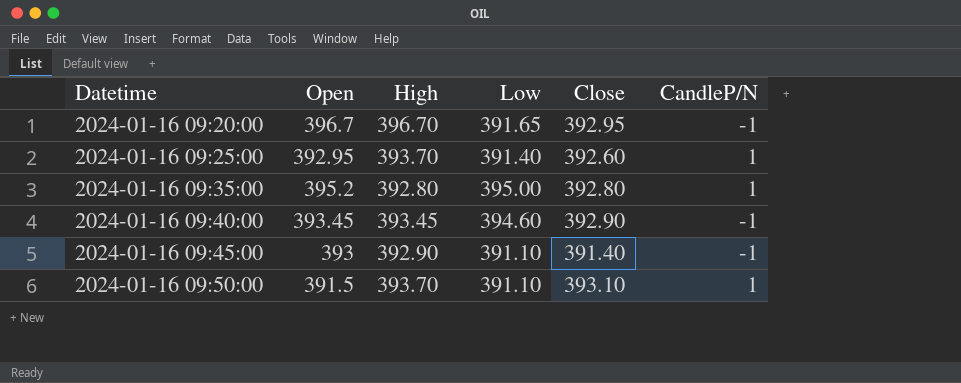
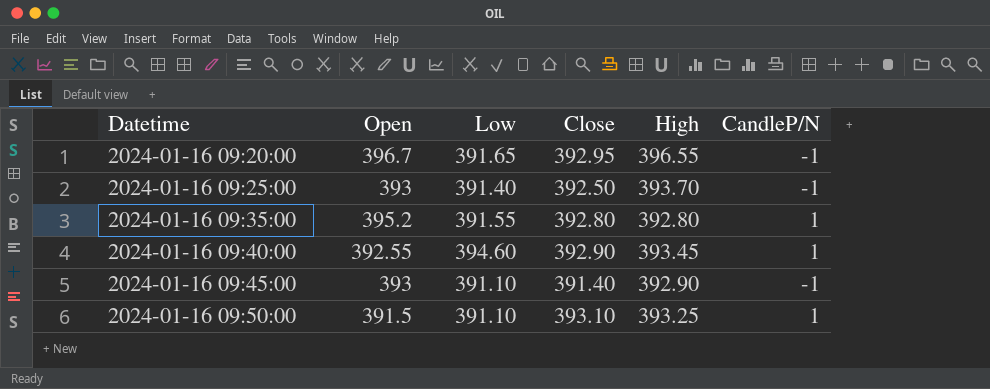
column High | position: 3 -> 5
2024-01-16 09:20:00 | High: 396.70 -> 396.55
2024-01-16 09:25:00 | Open: 392.95 -> 393
2024-01-16 09:25:00 | Close: 392.60 -> 392.50
2024-01-16 09:25:00 | CandleP/N: 1 -> -1
2024-01-16 09:35:00 | Low: 395.00 -> 391.55
2024-01-16 09:40:00 | Open: 393.45 -> 392.55
2024-01-16 09:40:00 | CandleP/N: -1 -> 1
2024-01-16 09:50:00 | High: 393.70 -> 393.25

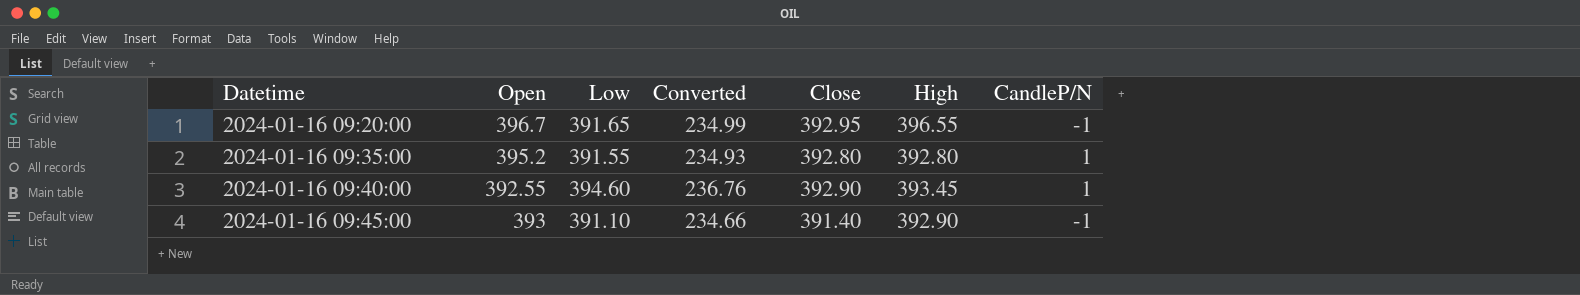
column Converted | formula: none -> [Low] * 0.6
row 2024-01-16 09:25:00: 393 | 391.40 | 392.50 | 393.70 | -1 -> none
row 2024-01-16 09:50:00: 391.5 | 391.10 | 393.10 | 393.25 | 1 -> none

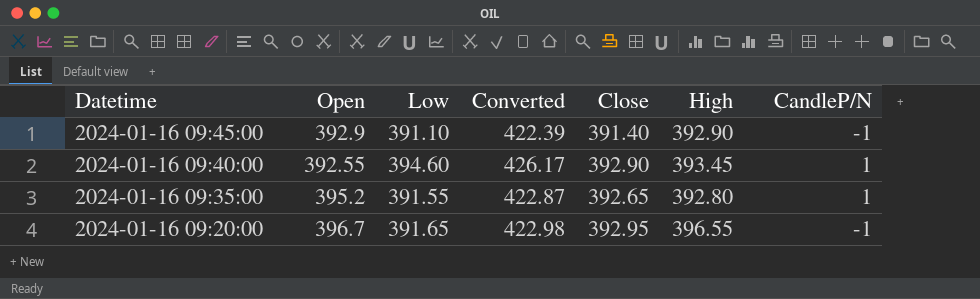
row order: Datetime ascending -> Datetime descending
column Converted | formula: [Low] * 0.6 -> [Low] * 1.08
2024-01-16 09:45:00 | Open: 393 -> 392.9
2024-01-16 09:35:00 | Close: 392.80 -> 392.65

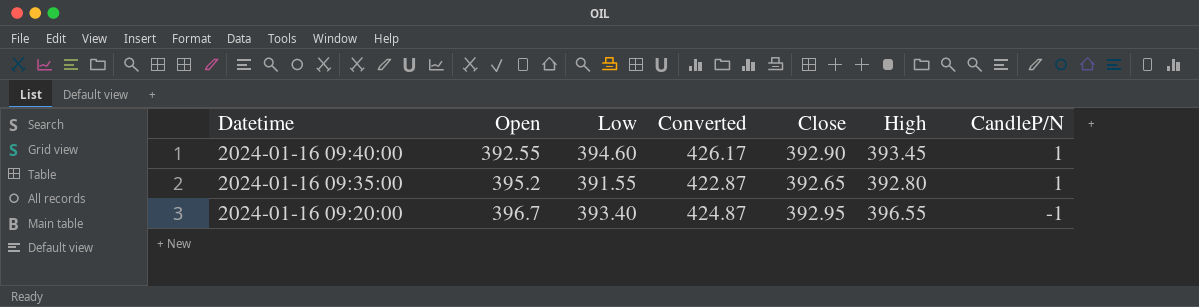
row 2024-01-16 09:45:00: 392.9 | 391.10 | 422.39 | 391.40 | 392.90 | -1 -> none
2024-01-16 09:20:00 | Low: 391.65 -> 393.40
2024-01-16 09:20:00 | Converted: 422.98 -> 424.87

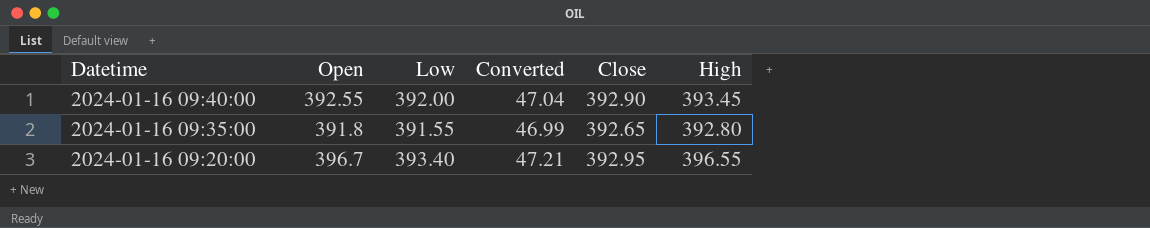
column CandleP/N | position: 7 -> none
column Converted | formula: [Low] * 1.08 -> [Low] * 0.12
2024-01-16 09:40:00 | Low: 394.60 -> 392.00
2024-01-16 09:35:00 | Open: 395.2 -> 391.8

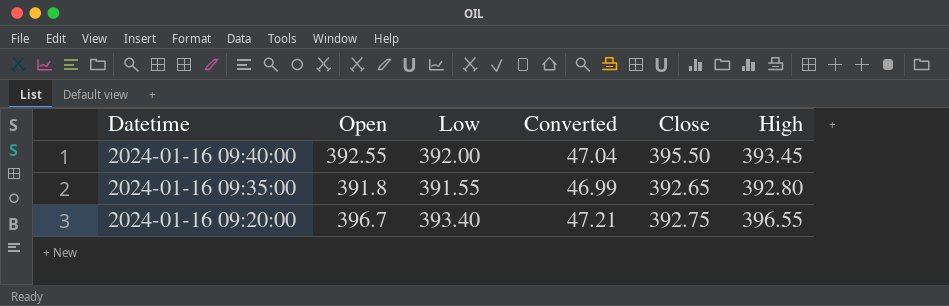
2024-01-16 09:40:00 | Close: 392.90 -> 395.50
2024-01-16 09:20:00 | Close: 392.95 -> 392.75

